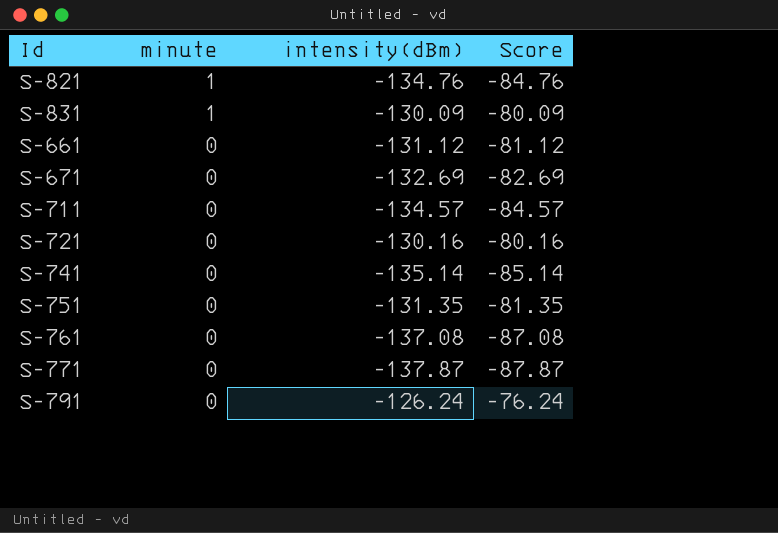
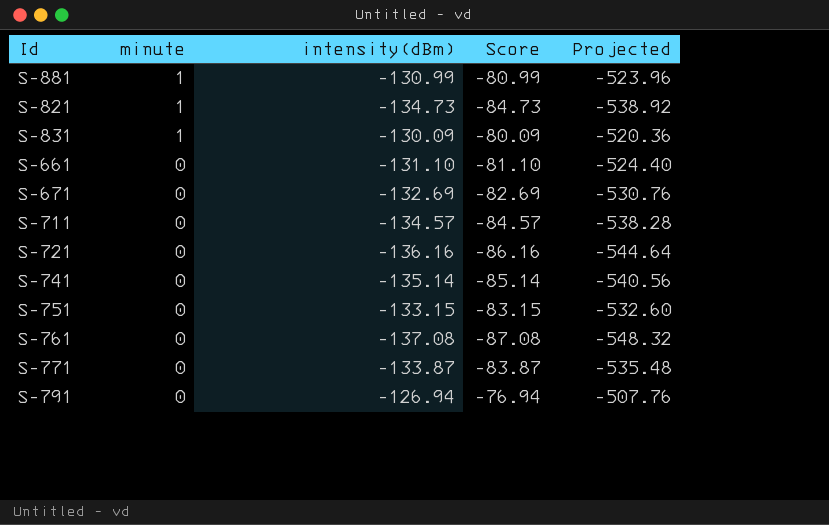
column Projected | formula: none -> [intensity(dBm)] * 4
row S-881: none -> 1 | -130.99 | -80.99 | -523.96
S-821 | intensity(dBm): -134.76 -> -134.73
S-821 | Score: -84.76 -> -84.73
S-661 | intensity(dBm): -131.12 -> -131.10
S-661 | Score: -81.12 -> -81.10
S-721 | intensity(dBm): -130.16 -> -136.16
S-721 | Score: -80.16 -> -86.16
S-751 | intensity(dBm): -131.35 -> -133.15
S-751 | Score: -81.35 -> -83.15
S-771 | intensity(dBm): -137.87 -> -133.87
S-771 | Score: -87.87 -> -83.87
S-791 | intensity(dBm): -126.24 -> -126.94
S-791 | Score: -76.24 -> -76.94

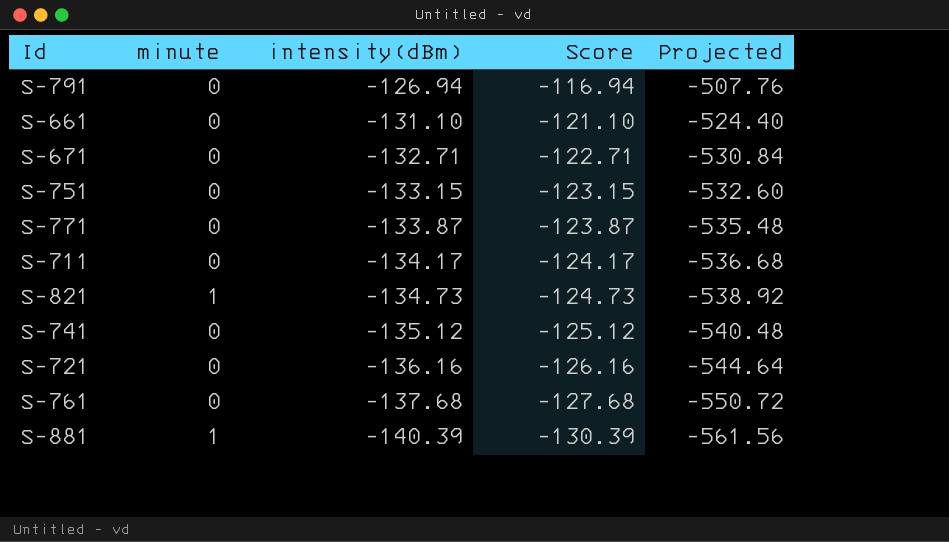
row order: minute descending -> intensity(dBm) descending
column Score | formula: [intensity(dBm)] + 50 -> [intensity(dBm)] + 10
row S-831: 1 | -130.09 | -80.09 | -520.36 -> none
S-671 | intensity(dBm): -132.69 -> -132.71
S-671 | Projected: -530.76 -> -530.84
S-711 | intensity(dBm): -134.57 -> -134.17
S-711 | Projected: -538.28 -> -536.68
S-741 | intensity(dBm): -135.14 -> -135.12
S-741 | Projected: -540.56 -> -540.48
S-761 | intensity(dBm): -137.08 -> -137.68
S-761 | Projected: -548.32 -> -550.72
S-881 | intensity(dBm): -130.99 -> -140.39
S-881 | Projected: -523.96 -> -561.56

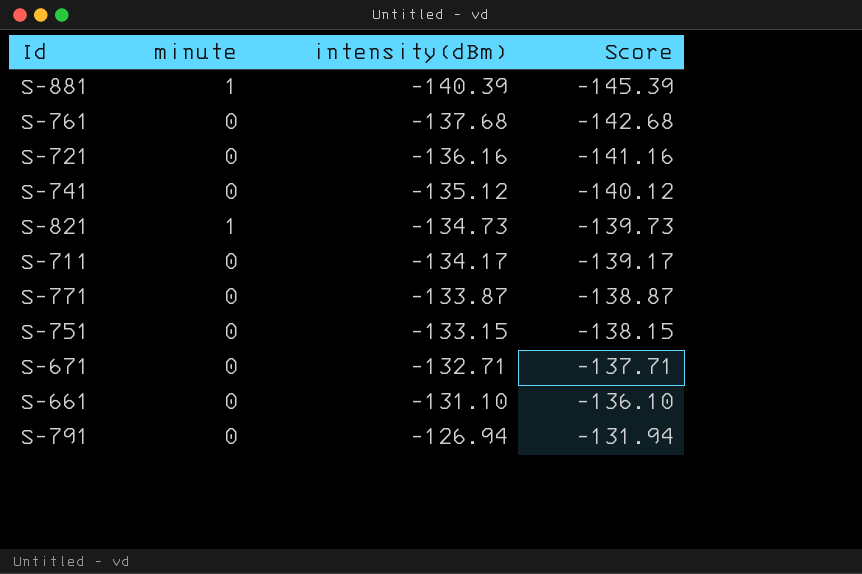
row order: intensity(dBm) descending -> intensity(dBm) ascending
column Projected | formula: [intensity(dBm)] * 4 -> none
column Score | formula: [intensity(dBm)] + 10 -> [intensity(dBm)] - 5

